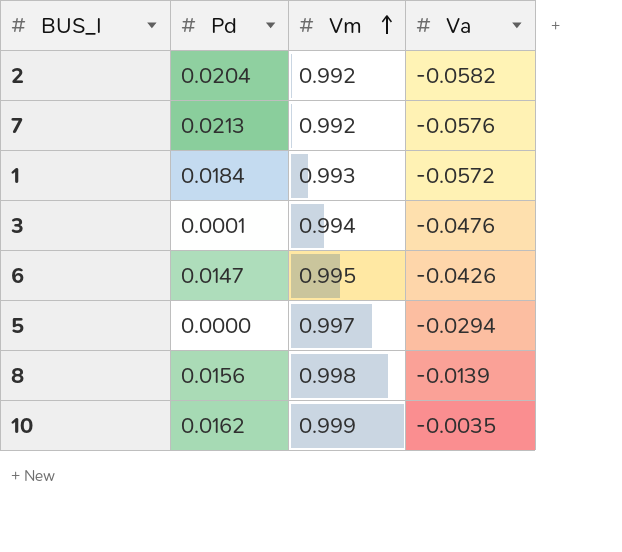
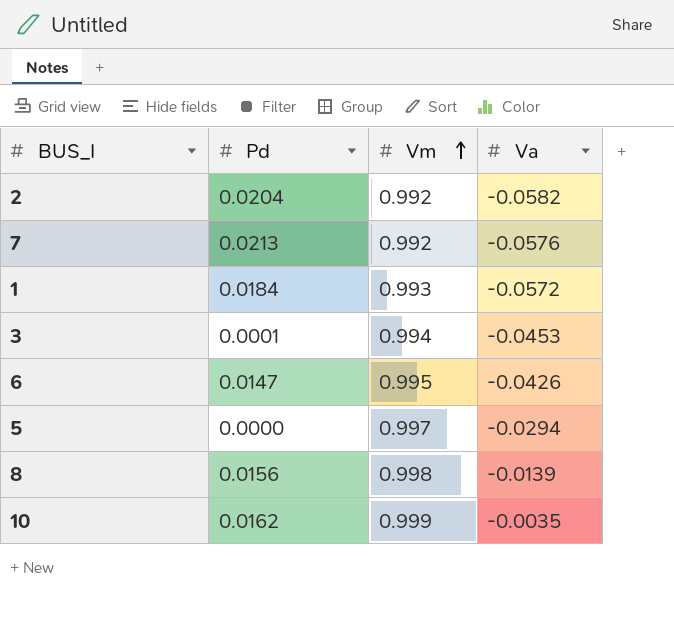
3 | Va: -0.0476 -> -0.0453

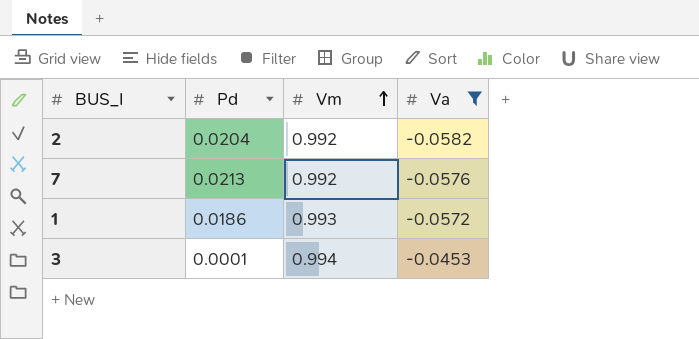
filter: none -> Va <= -0.0453
1 | Pd: 0.0184 -> 0.0186

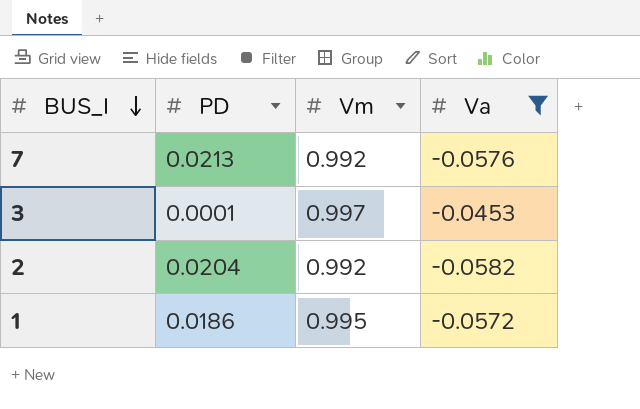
row order: Vm ascending -> BUS_I descending
column name: Pd -> PD
3 | Vm: 0.994 -> 0.997
1 | Vm: 0.993 -> 0.995

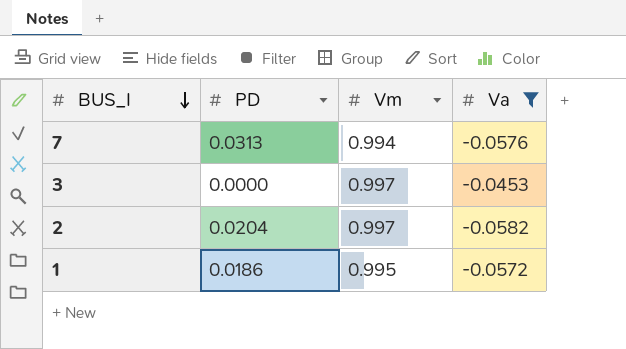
7 | PD: 0.0213 -> 0.0313
7 | Vm: 0.992 -> 0.994
3 | PD: 0.0001 -> 0.0000
2 | Vm: 0.992 -> 0.997

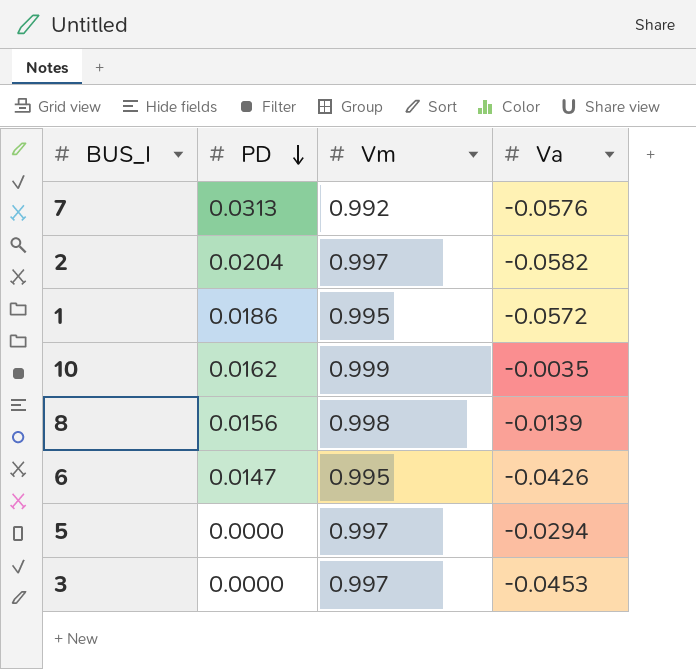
filter: Va <= -0.0453 -> none
row order: BUS_I descending -> PD descending
7 | Vm: 0.994 -> 0.992

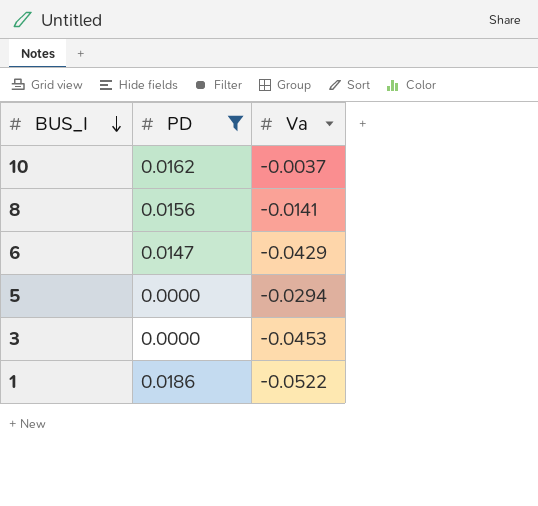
filter: none -> PD <= 0.0186
row order: PD descending -> BUS_I descending
column Vm | position: 3 -> none
10 | Va: -0.0035 -> -0.0037
8 | Va: -0.0139 -> -0.0141
6 | Va: -0.0426 -> -0.0429
1 | Va: -0.0572 -> -0.0522

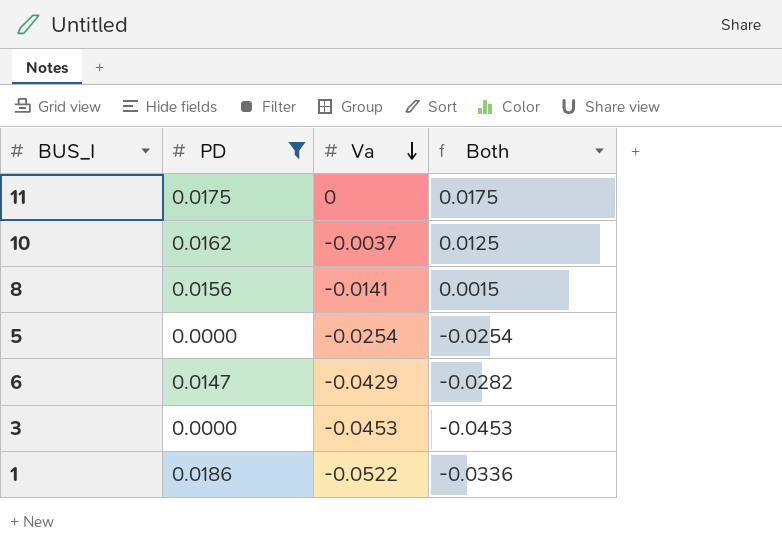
row order: BUS_I descending -> Va descending
column Both | formula: none -> [PD] + [Va]
row 11: none -> 0.0175 | 0 | 0.0175
5 | Va: -0.0294 -> -0.0254

